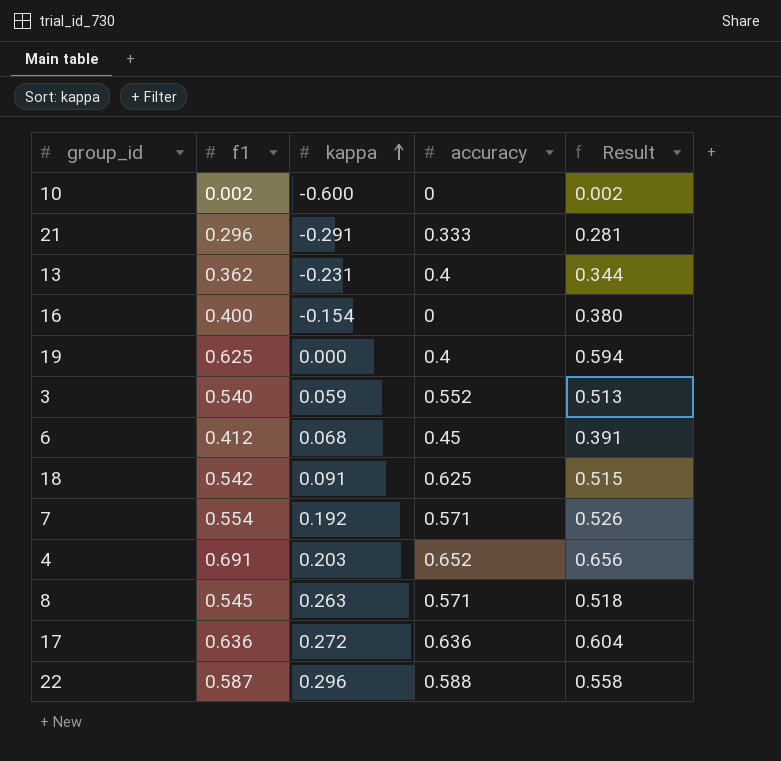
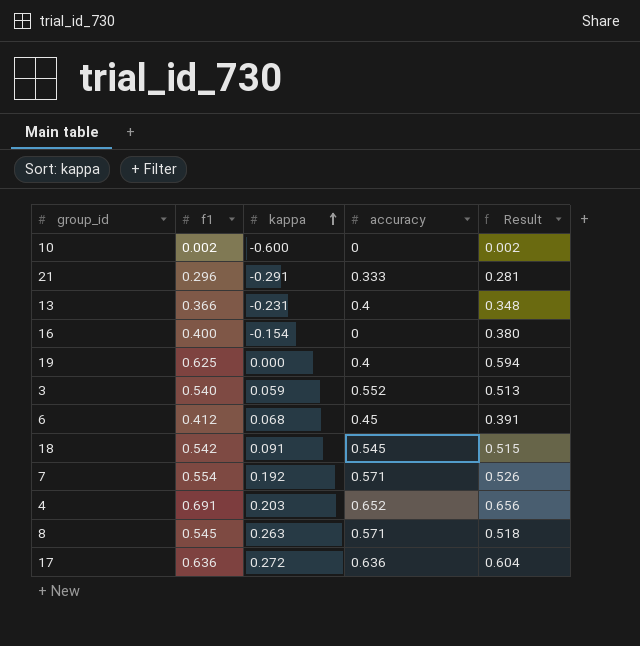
row 22: 0.587 | 0.296 | 0.588 | 0.558 -> none
13 | f1: 0.362 -> 0.366
13 | Result: 0.344 -> 0.348
18 | accuracy: 0.625 -> 0.545

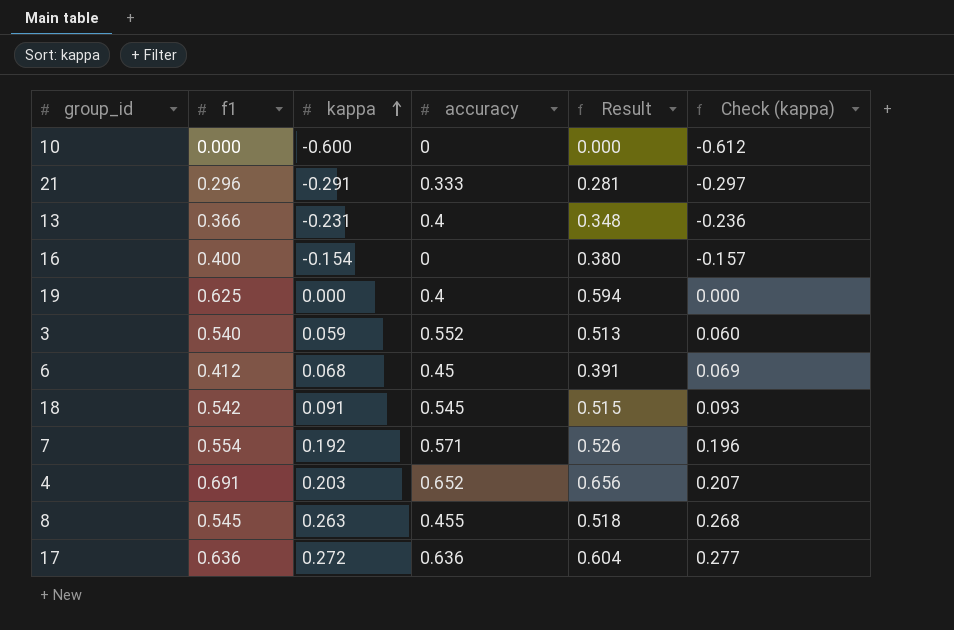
column Check (kappa) | formula: none -> [kappa] * 1.02
10 | f1: 0.002 -> 0.000
10 | Result: 0.002 -> 0.000
8 | accuracy: 0.571 -> 0.455

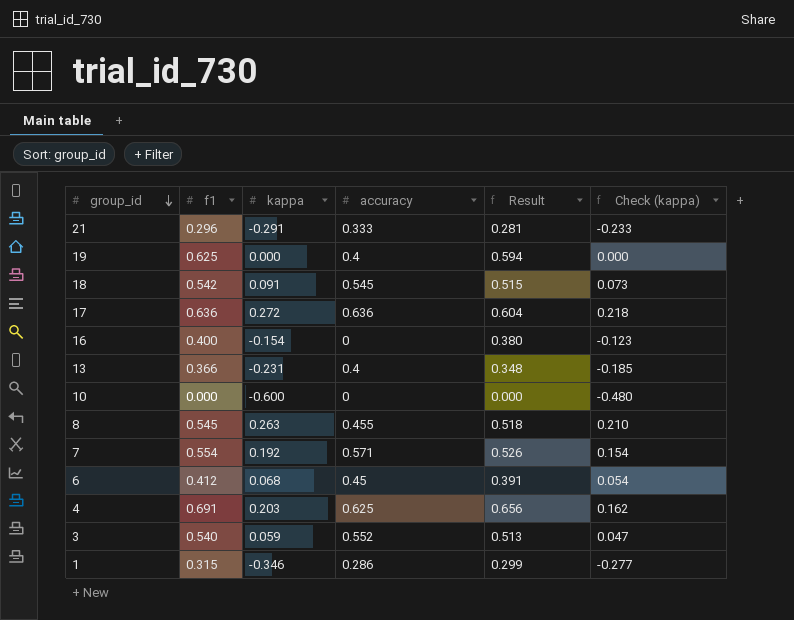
row order: kappa ascending -> group_id descending
column Check (kappa) | formula: [kappa] * 1.02 -> [kappa] * 0.8
4 | accuracy: 0.652 -> 0.625
row 1: none -> 0.315 | -0.346 | 0.286 | 0.299 | -0.277

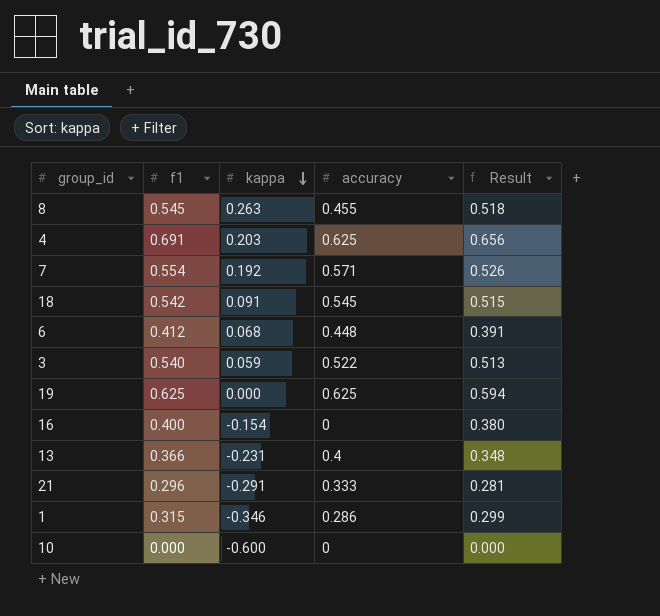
row order: group_id descending -> kappa descending
column Check (kappa) | formula: [kappa] * 0.8 -> none
row 17: 0.636 | 0.272 | 0.636 | 0.604 | 0.218 -> none
6 | accuracy: 0.45 -> 0.448
3 | accuracy: 0.552 -> 0.522
19 | accuracy: 0.4 -> 0.625

